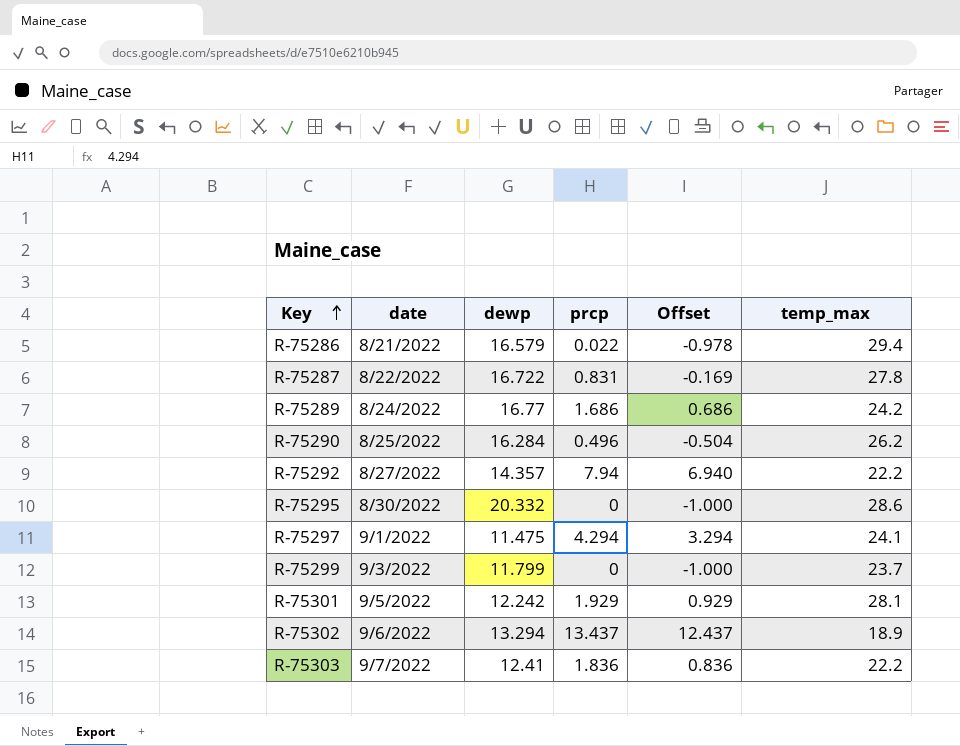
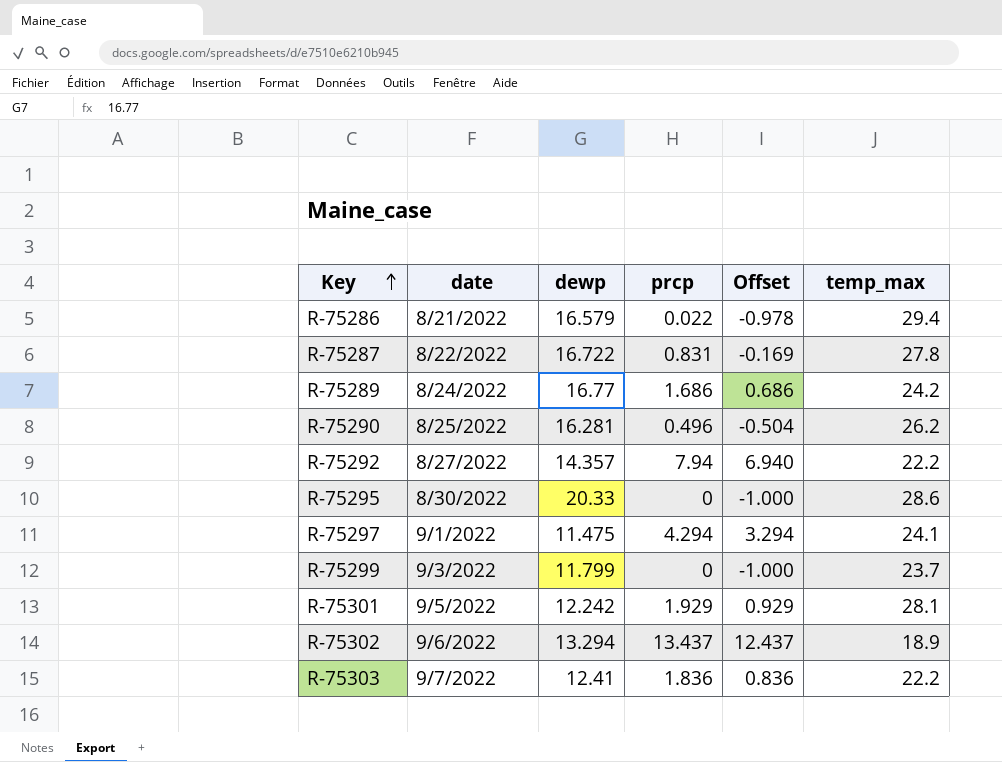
R-75290 | dewp: 16.284 -> 16.281
R-75295 | dewp: 20.332 -> 20.33

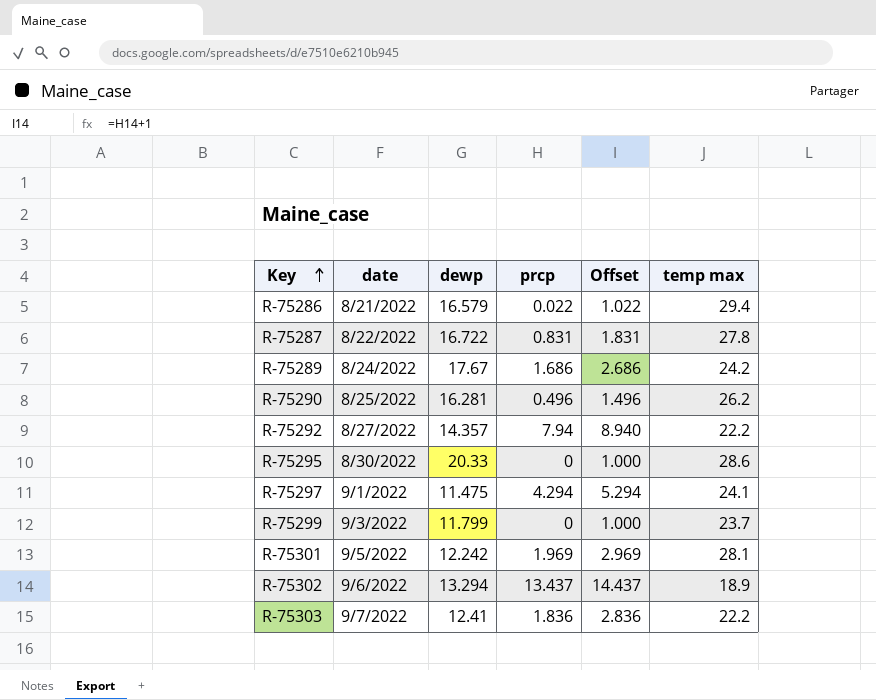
column Offset | formula: [prcp] - 1 -> [prcp] + 1
column name: temp_max -> temp max
R-75289 | dewp: 16.77 -> 17.67
R-75301 | prcp: 1.929 -> 1.969

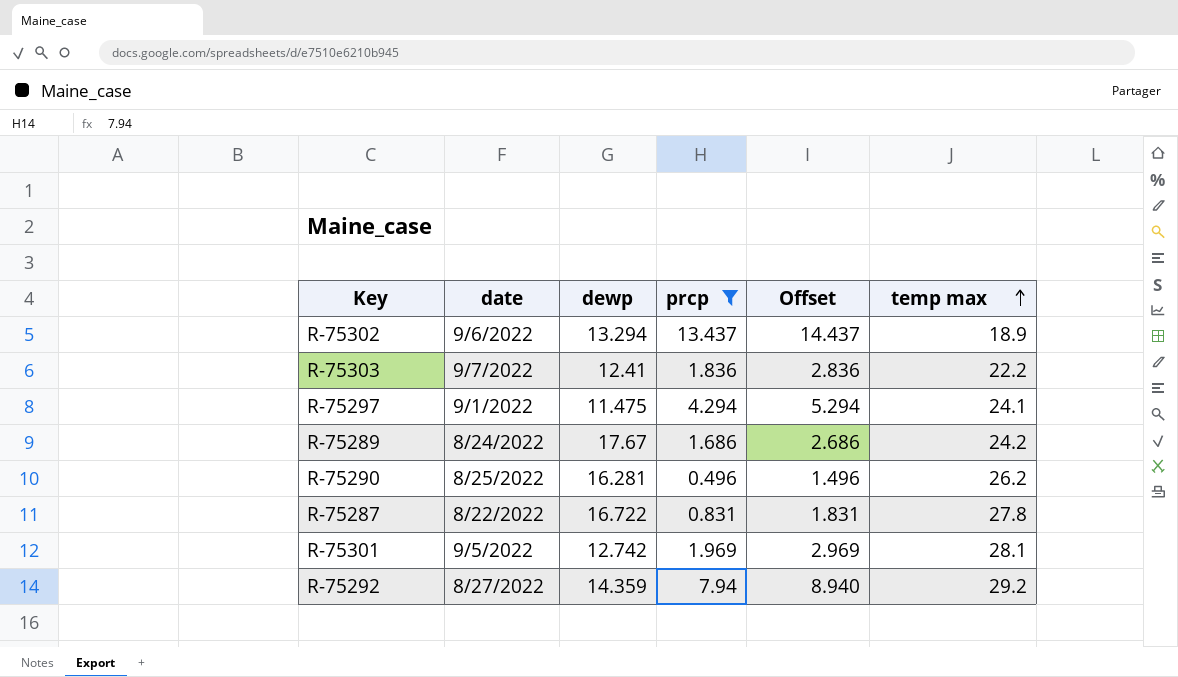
filter: none -> prcp >= 0.496
row order: Key ascending -> temp max ascending
R-75301 | dewp: 12.242 -> 12.742
R-75292 | dewp: 14.357 -> 14.359
R-75292 | temp max: 22.2 -> 29.2

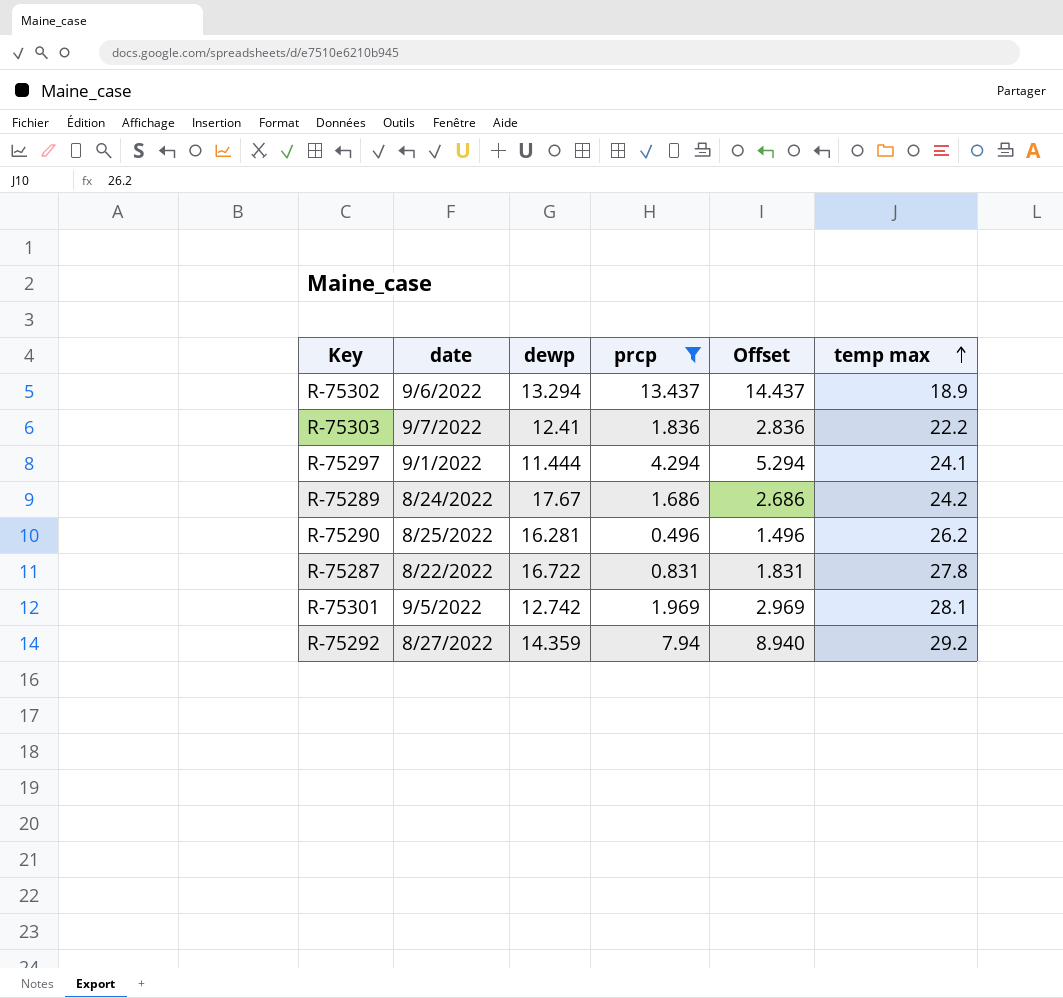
R-75297 | dewp: 11.475 -> 11.444

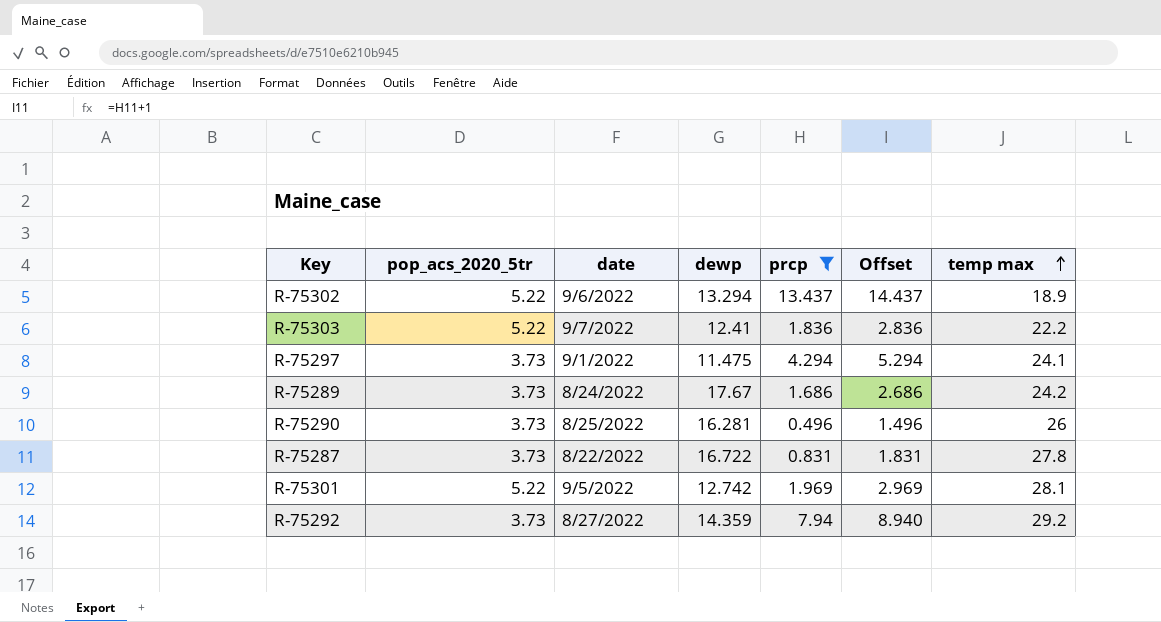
column pop_acs_2020_5tr | position: none -> 2
R-75297 | dewp: 11.444 -> 11.475
R-75290 | temp max: 26.2 -> 26

